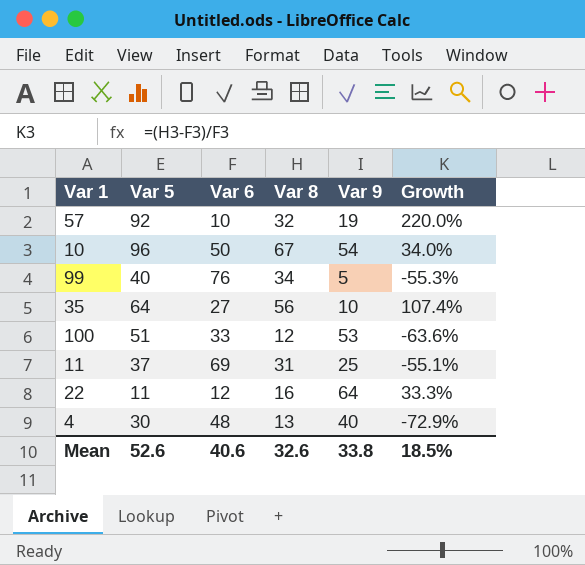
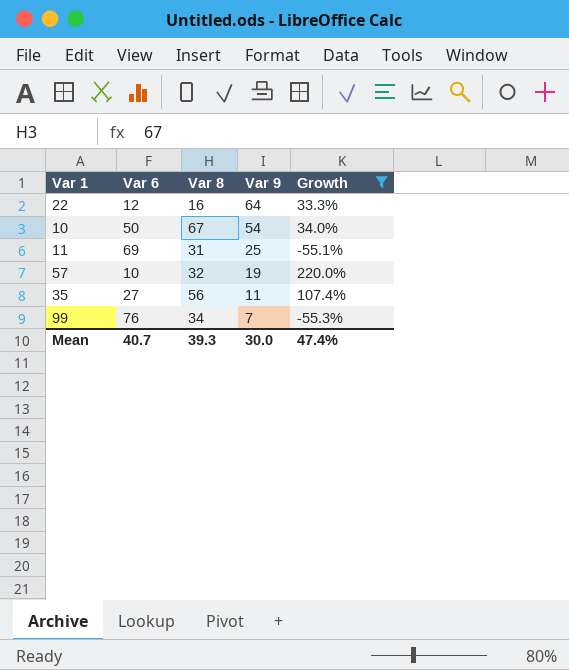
filter: none -> Growth >= -55.3%
row order: none -> Var 9 descending
column Var 5 | position: 2 -> none
35 | Var 9: 10 -> 11
99 | Var 9: 5 -> 7
Mean | Var 6: 40.6 -> 40.7
Mean | Var 8: 32.6 -> 39.3
Mean | Var 9: 33.8 -> 30.0
Mean | Growth: 18.5% -> 47.4%

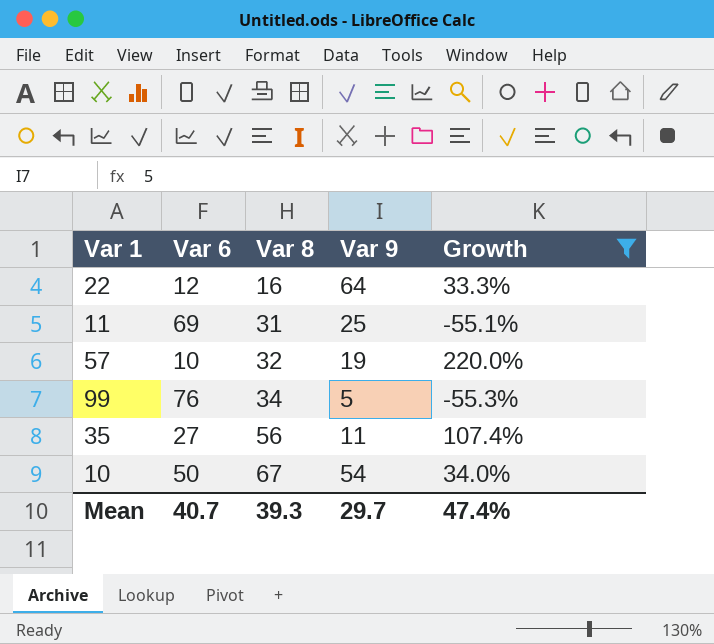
row order: Var 9 descending -> Var 8 ascending
99 | Var 9: 7 -> 5
Mean | Var 9: 30.0 -> 29.7

